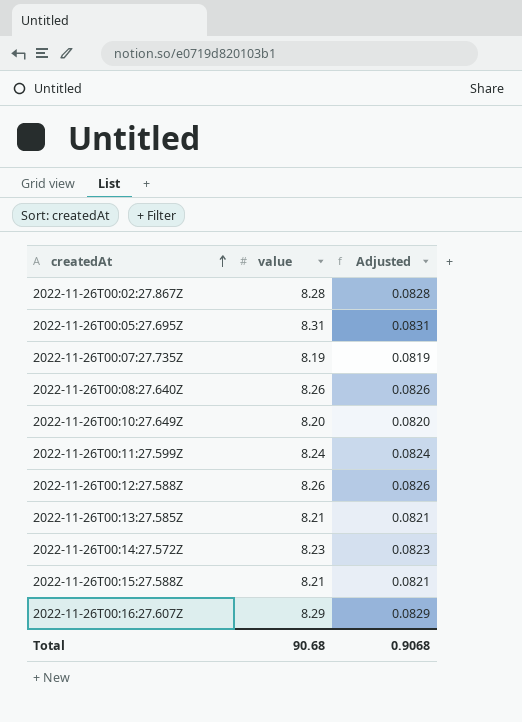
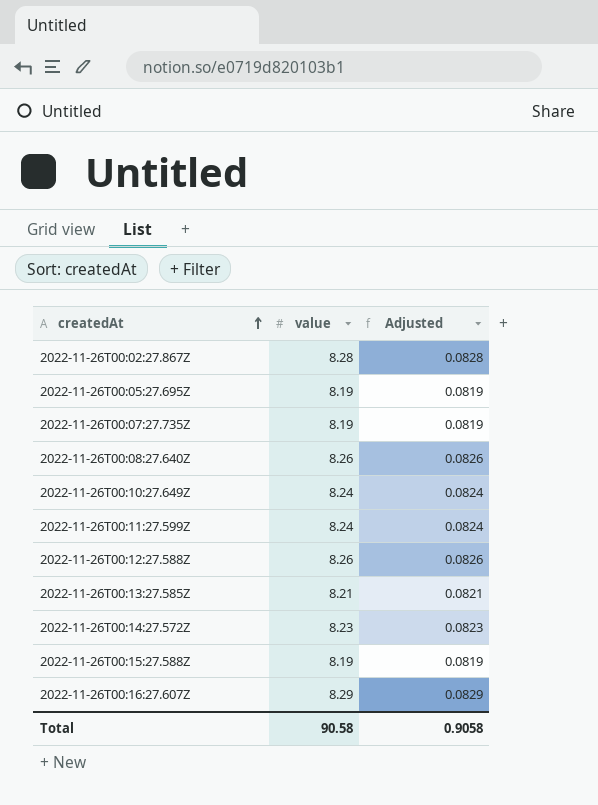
2022-11-26T00:05:27.695Z | value: 8.31 -> 8.19
2022-11-26T00:05:27.695Z | Adjusted: 0.0831 -> 0.0819
2022-11-26T00:10:27.649Z | value: 8.20 -> 8.24
2022-11-26T00:10:27.649Z | Adjusted: 0.0820 -> 0.0824
2022-11-26T00:15:27.588Z | value: 8.21 -> 8.19
2022-11-26T00:15:27.588Z | Adjusted: 0.0821 -> 0.0819
Total | value: 90.68 -> 90.58
Total | Adjusted: 0.9068 -> 0.9058

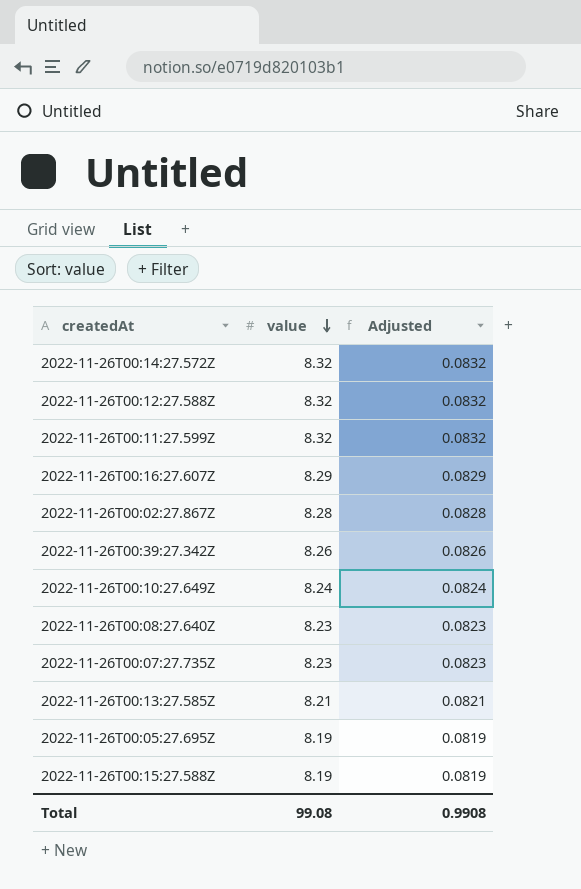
row order: createdAt ascending -> value descending
2022-11-26T00:14:27.572Z | value: 8.23 -> 8.32
2022-11-26T00:14:27.572Z | Adjusted: 0.0823 -> 0.0832
2022-11-26T00:12:27.588Z | value: 8.26 -> 8.32
2022-11-26T00:12:27.588Z | Adjusted: 0.0826 -> 0.0832
2022-11-26T00:11:27.599Z | value: 8.24 -> 8.32
2022-11-26T00:11:27.599Z | Adjusted: 0.0824 -> 0.0832
row 2022-11-26T00:39:27.342Z: none -> 8.26 | 0.0826
2022-11-26T00:08:27.640Z | value: 8.26 -> 8.23
2022-11-26T00:08:27.640Z | Adjusted: 0.0826 -> 0.0823
2022-11-26T00:07:27.735Z | value: 8.19 -> 8.23
2022-11-26T00:07:27.735Z | Adjusted: 0.0819 -> 0.0823
Total | value: 90.58 -> 99.08
Total | Adjusted: 0.9058 -> 0.9908

